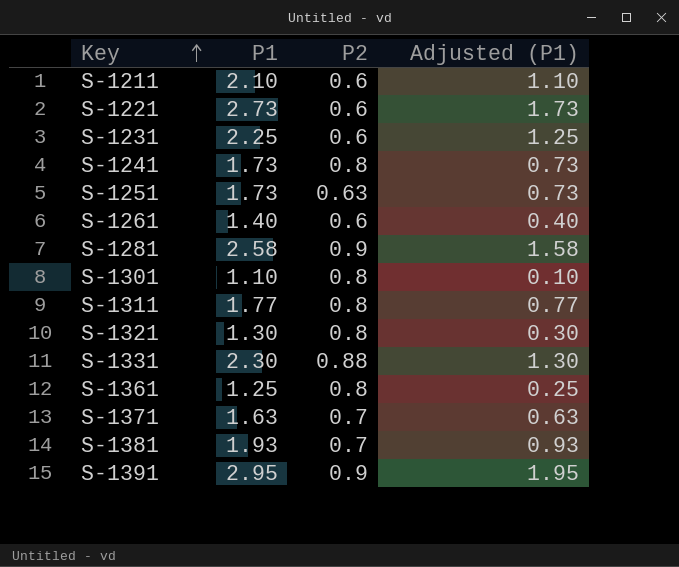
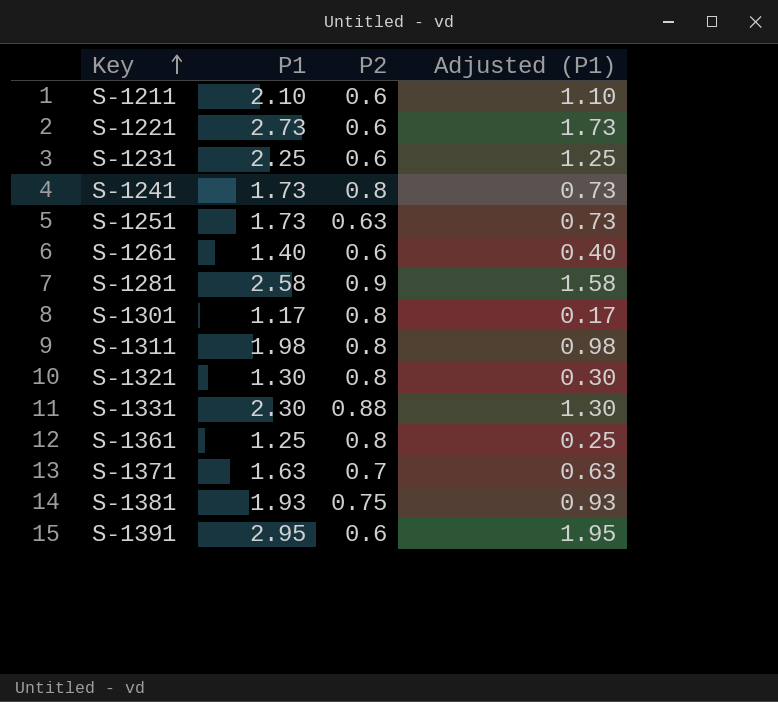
S-1301 | P1: 1.10 -> 1.17
S-1301 | Adjusted (P1): 0.10 -> 0.17
S-1311 | P1: 1.77 -> 1.98
S-1311 | Adjusted (P1): 0.77 -> 0.98
S-1381 | P2: 0.7 -> 0.75
S-1391 | P2: 0.9 -> 0.6

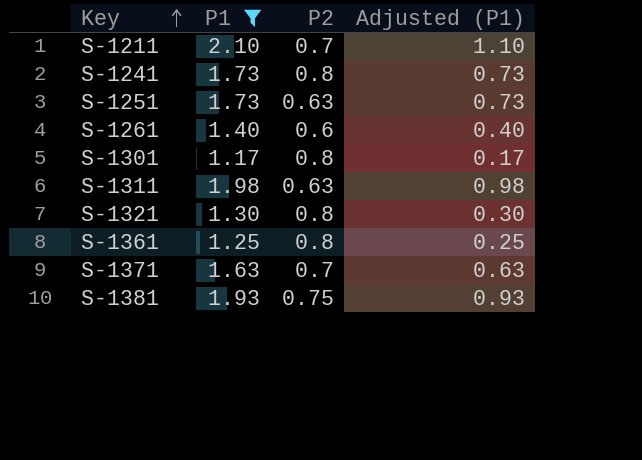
filter: none -> P1 <= 2.10
S-1211 | P2: 0.6 -> 0.7
S-1311 | P2: 0.8 -> 0.63

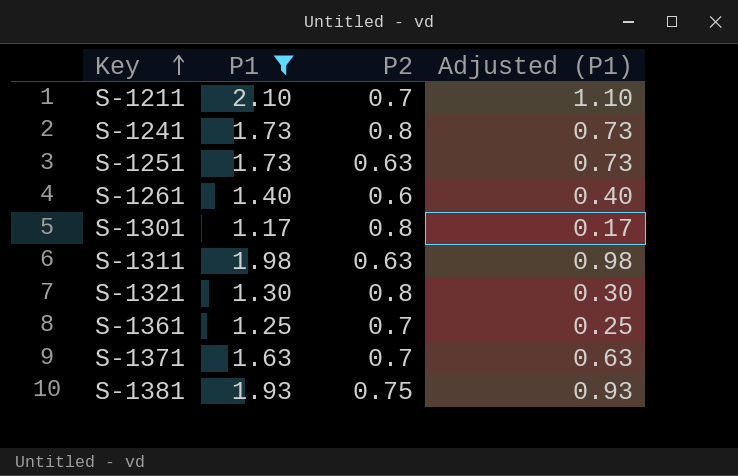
S-1361 | P2: 0.8 -> 0.7

